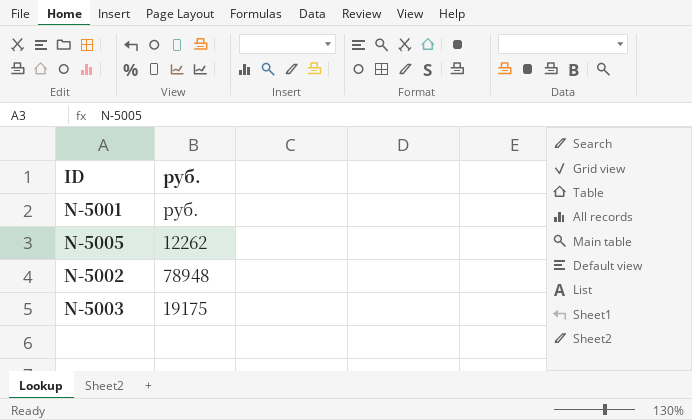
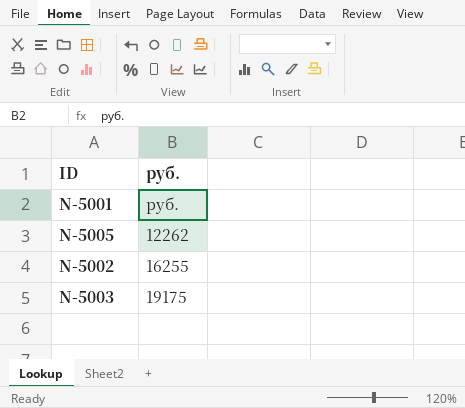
N-5002 | руб.: 78948 -> 16255

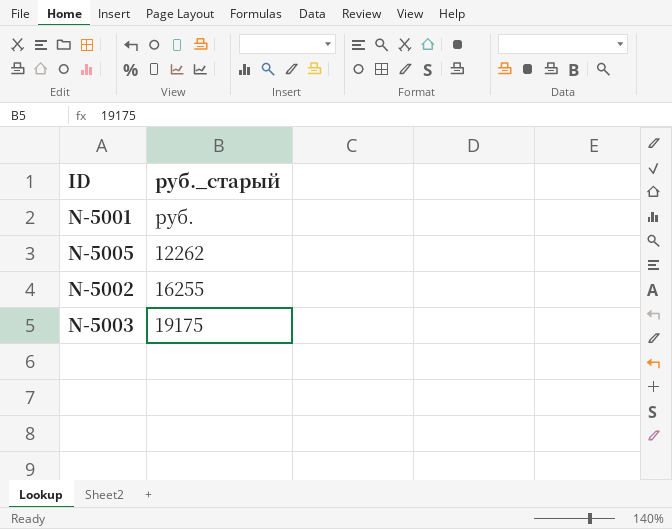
column name: руб. -> руб._старый

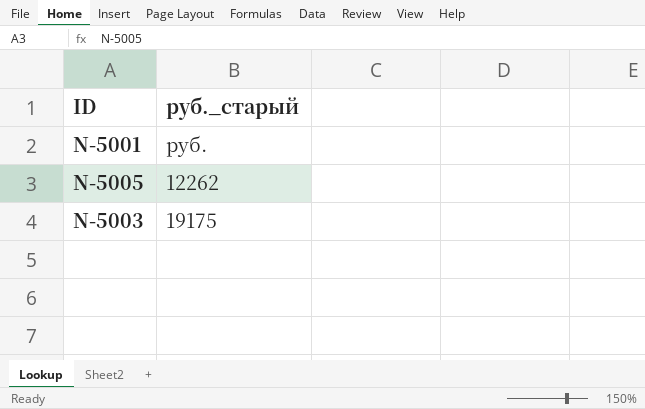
row N-5002: 16255 -> none

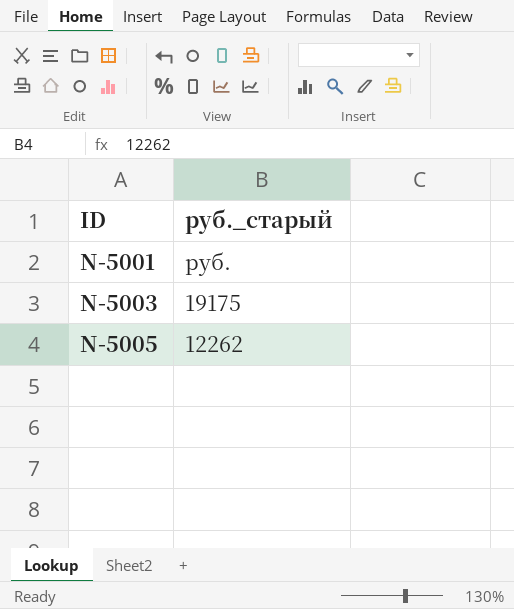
row order: none -> ID ascending

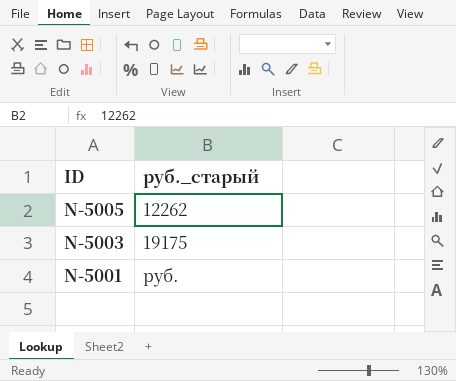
row order: ID ascending -> ID descending

